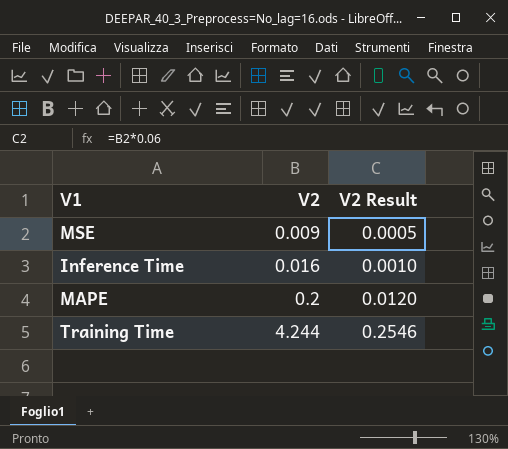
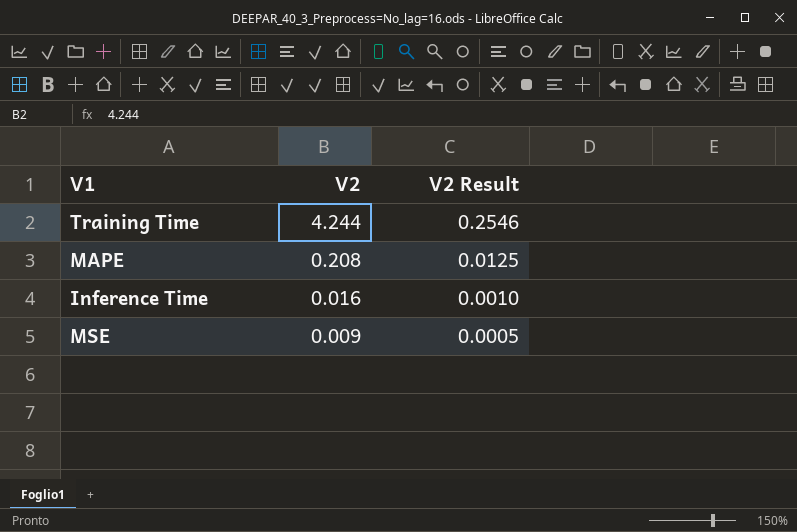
row order: V2 ascending -> V2 descending
MAPE | V2: 0.2 -> 0.208
MAPE | V2 Result: 0.0120 -> 0.0125

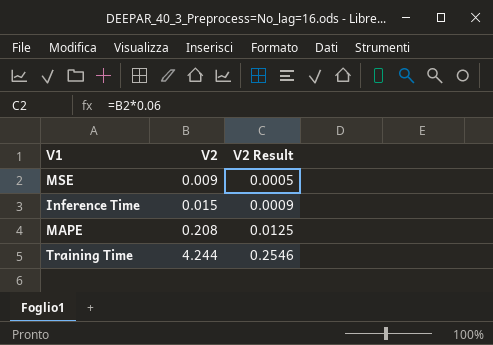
row order: V2 descending -> V2 ascending
Inference Time | V2: 0.016 -> 0.015
Inference Time | V2 Result: 0.0010 -> 0.0009

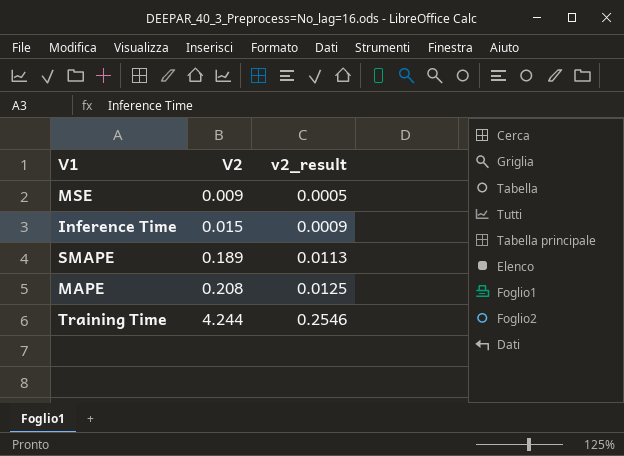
column name: V2 Result -> v2_result
row SMAPE: none -> 0.189 | 0.0113

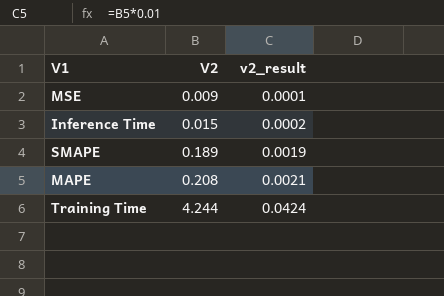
column v2_result | formula: [V2] * 0.06 -> [V2] * 0.01

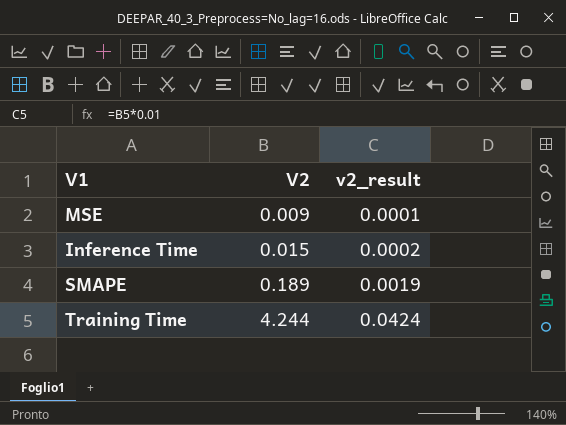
row MAPE: 0.208 | 0.0021 -> none

